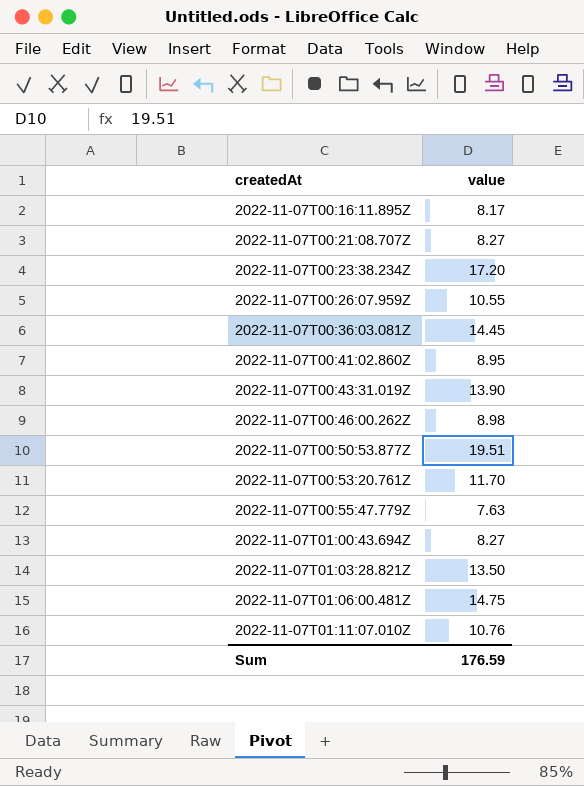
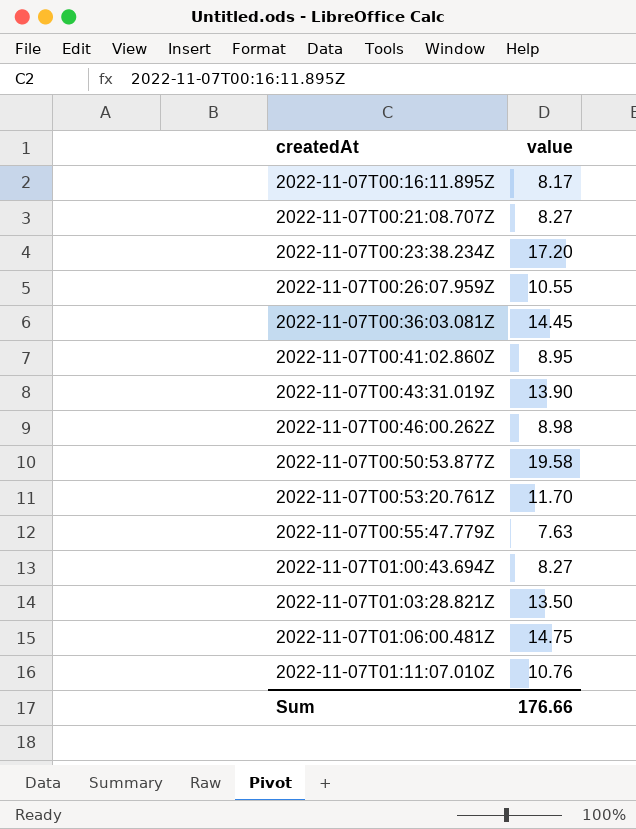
2022-11-07T00:50:53.877Z | value: 19.51 -> 19.58
Sum | value: 176.59 -> 176.66

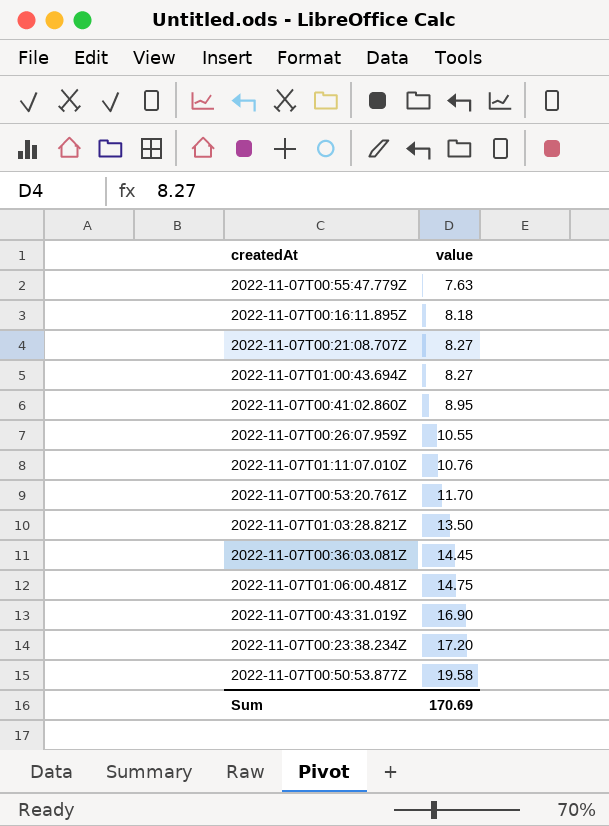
row order: createdAt ascending -> value ascending
row 2022-11-07T00:46:00.262Z: 8.98 -> none
2022-11-07T00:16:11.895Z | value: 8.17 -> 8.18
2022-11-07T00:43:31.019Z | value: 13.90 -> 16.90
Sum | value: 176.66 -> 170.69

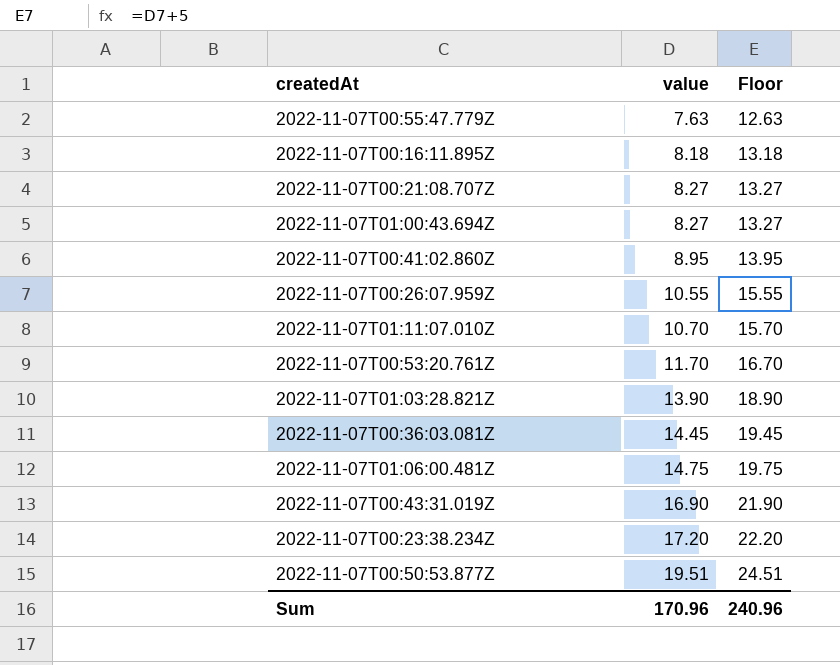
column Floor | formula: none -> [value] + 5
2022-11-07T01:11:07.010Z | value: 10.76 -> 10.70
2022-11-07T01:03:28.821Z | value: 13.50 -> 13.90
2022-11-07T00:50:53.877Z | value: 19.58 -> 19.51
Sum | value: 170.69 -> 170.96

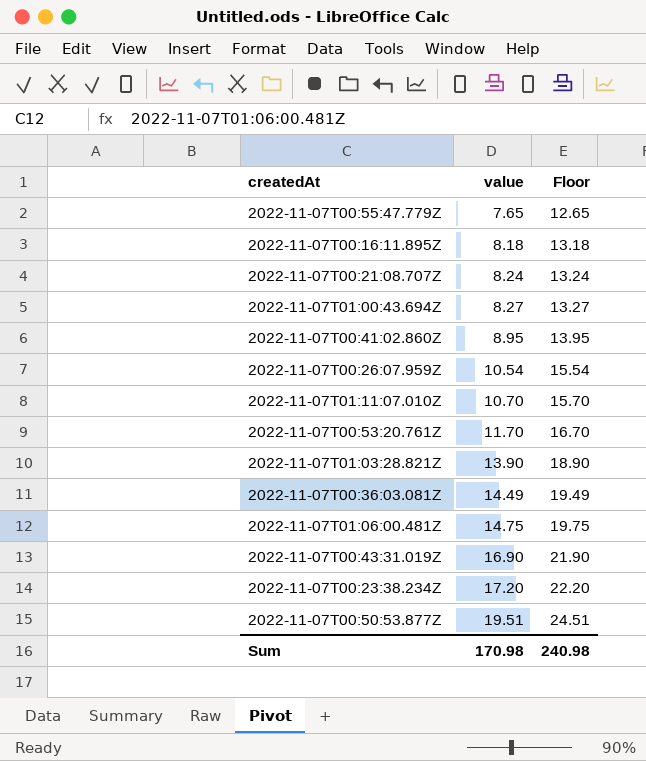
2022-11-07T00:55:47.779Z | value: 7.63 -> 7.65
2022-11-07T00:55:47.779Z | Floor: 12.63 -> 12.65
2022-11-07T00:21:08.707Z | value: 8.27 -> 8.24
2022-11-07T00:21:08.707Z | Floor: 13.27 -> 13.24
2022-11-07T00:26:07.959Z | value: 10.55 -> 10.54
2022-11-07T00:26:07.959Z | Floor: 15.55 -> 15.54
2022-11-07T00:36:03.081Z | value: 14.45 -> 14.49
2022-11-07T00:36:03.081Z | Floor: 19.45 -> 19.49
Sum | value: 170.96 -> 170.98
Sum | Floor: 240.96 -> 240.98

